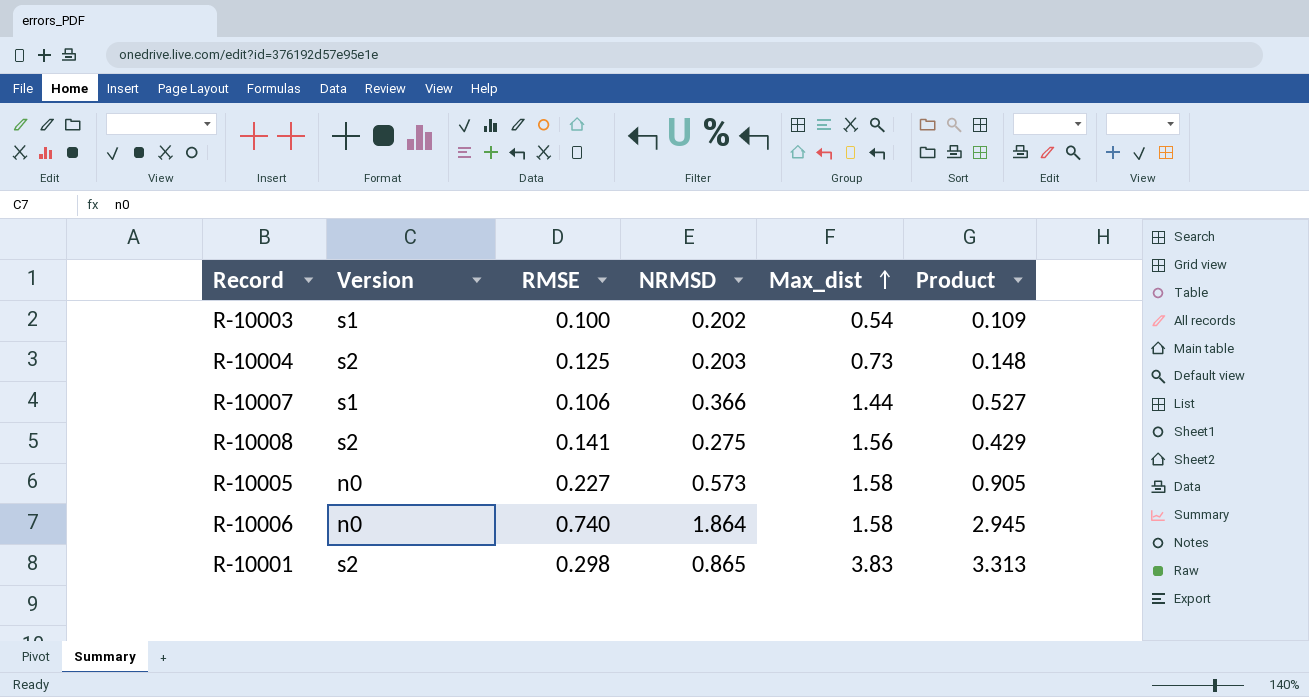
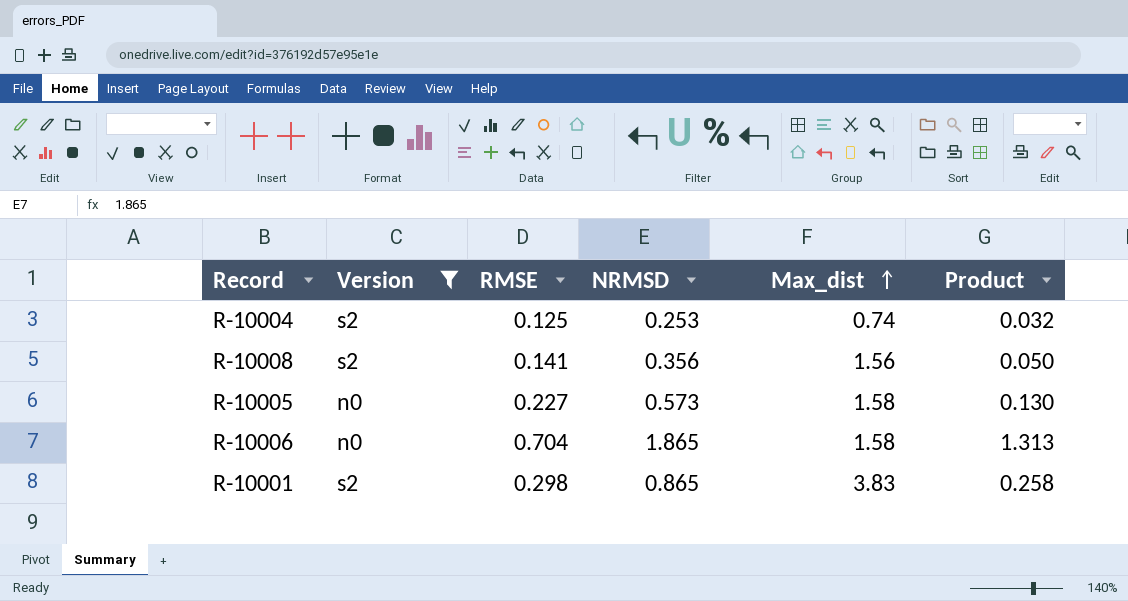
filter: none -> Version != s1
column Product | formula: [NRMSD] * [Max_dist] -> [RMSE] * [NRMSD]
R-10004 | NRMSD: 0.203 -> 0.253
R-10004 | Max_dist: 0.73 -> 0.74
R-10008 | NRMSD: 0.275 -> 0.356
R-10006 | RMSE: 0.740 -> 0.704
R-10006 | NRMSD: 1.864 -> 1.865

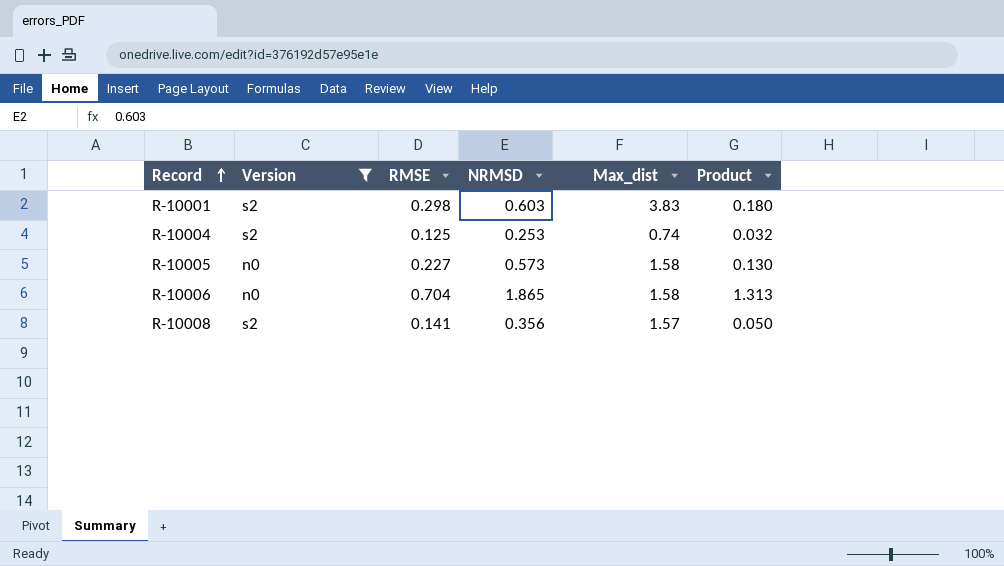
row order: Max_dist ascending -> Record ascending
R-10001 | NRMSD: 0.865 -> 0.603
R-10001 | Product: 0.258 -> 0.180
R-10008 | Max_dist: 1.56 -> 1.57

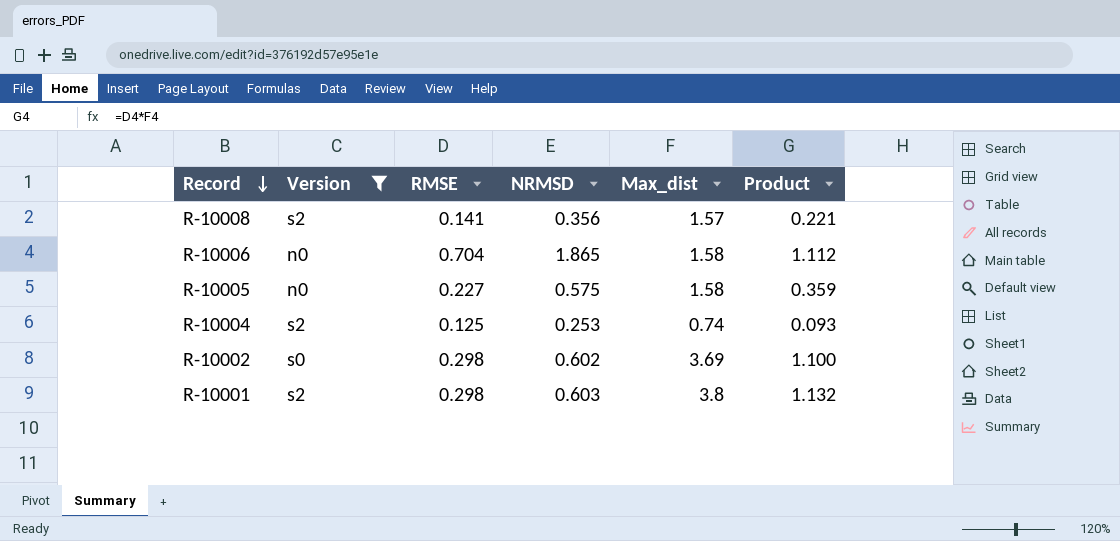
row order: Record ascending -> Record descending
column Product | formula: [RMSE] * [NRMSD] -> [RMSE] * [Max_dist]
R-10005 | NRMSD: 0.573 -> 0.575
row R-10002: none -> s0 | 0.298 | 0.602 | 3.69 | 1.100
R-10001 | Max_dist: 3.83 -> 3.8

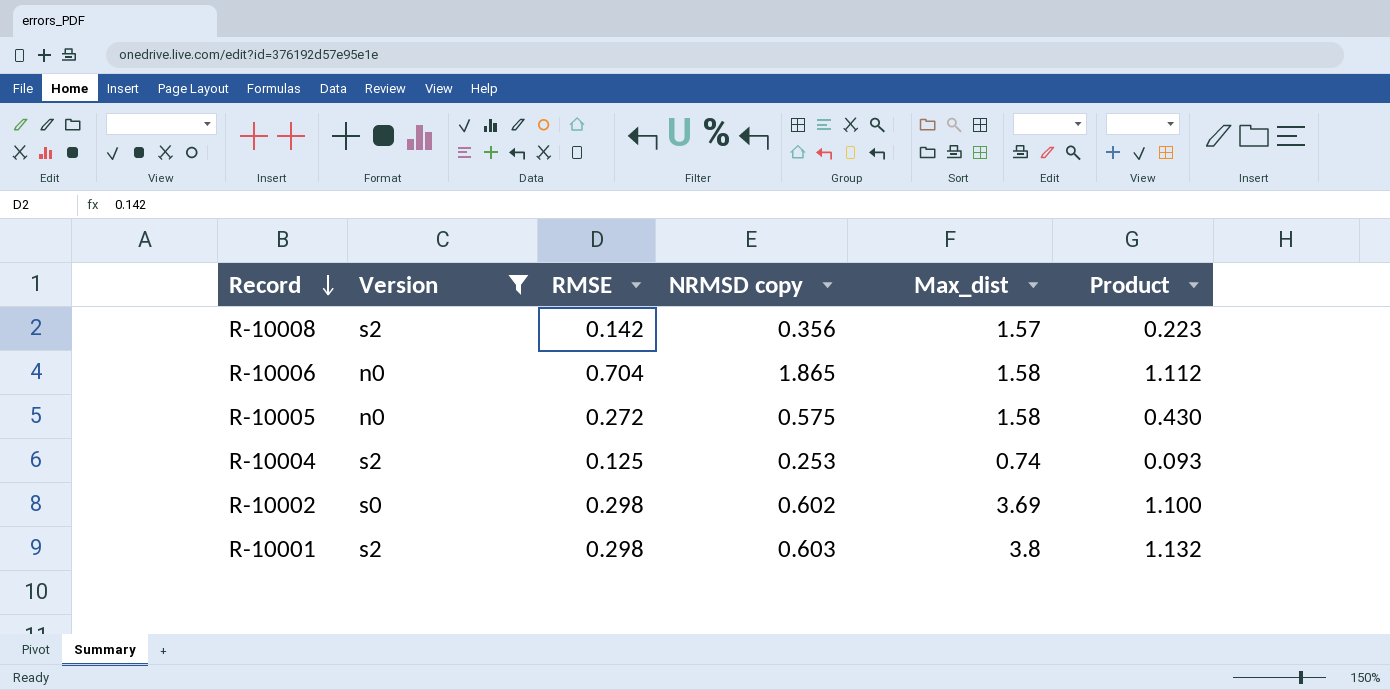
column name: NRMSD -> NRMSD copy
R-10008 | RMSE: 0.141 -> 0.142
R-10008 | Product: 0.221 -> 0.223
R-10005 | RMSE: 0.227 -> 0.272
R-10005 | Product: 0.359 -> 0.430

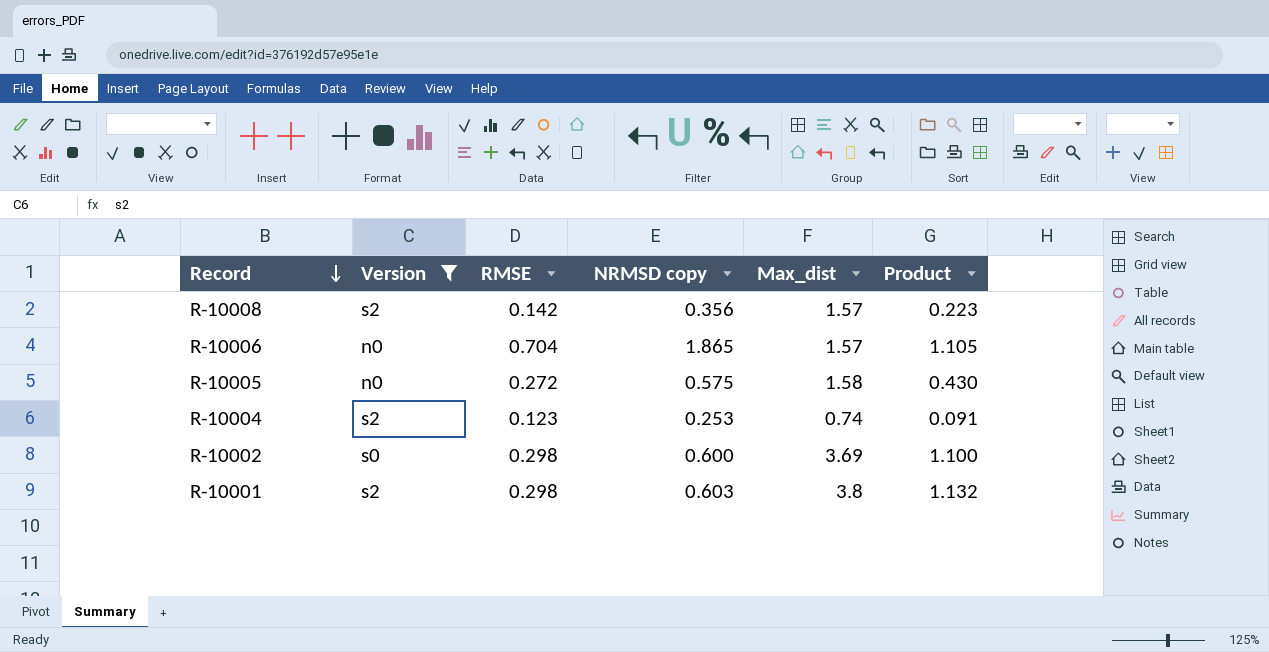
R-10006 | Max_dist: 1.58 -> 1.57
R-10006 | Product: 1.112 -> 1.105
R-10004 | RMSE: 0.125 -> 0.123
R-10004 | Product: 0.093 -> 0.091
R-10002 | NRMSD copy: 0.602 -> 0.600

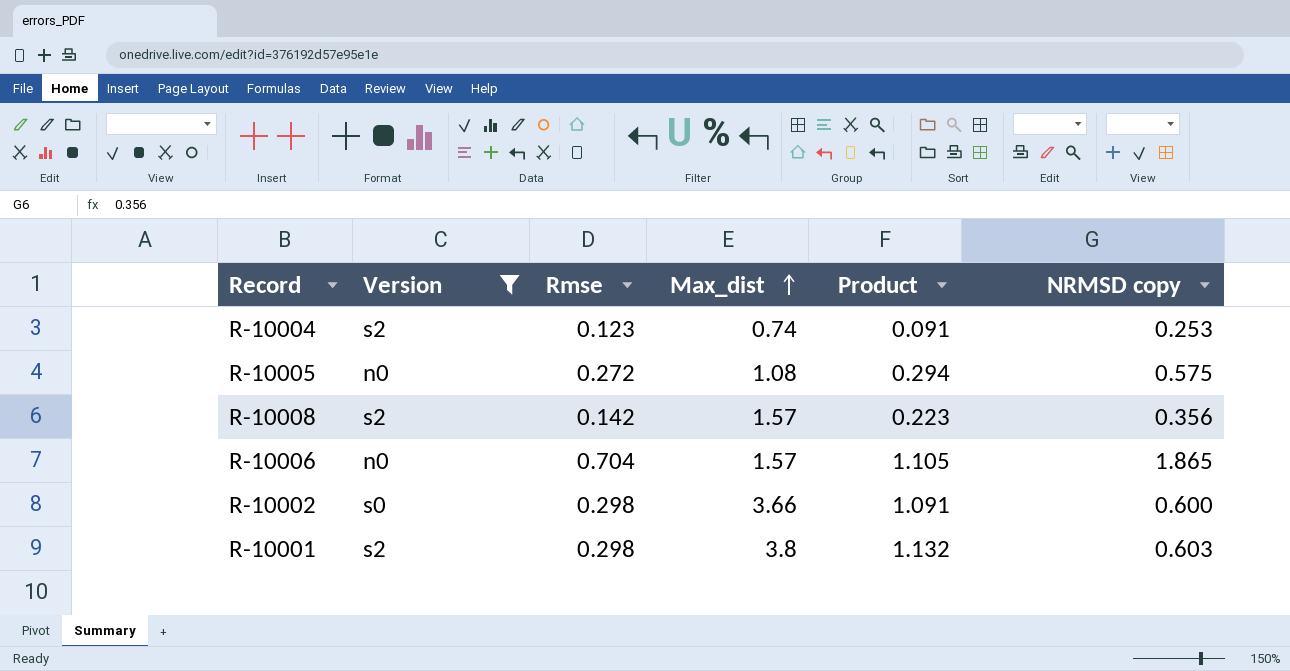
row order: Record descending -> Max_dist ascending
column name: RMSE -> Rmse
column NRMSD copy | position: 4 -> 6
R-10005 | Max_dist: 1.58 -> 1.08
R-10005 | Product: 0.430 -> 0.294
R-10002 | Max_dist: 3.69 -> 3.66
R-10002 | Product: 1.100 -> 1.091

